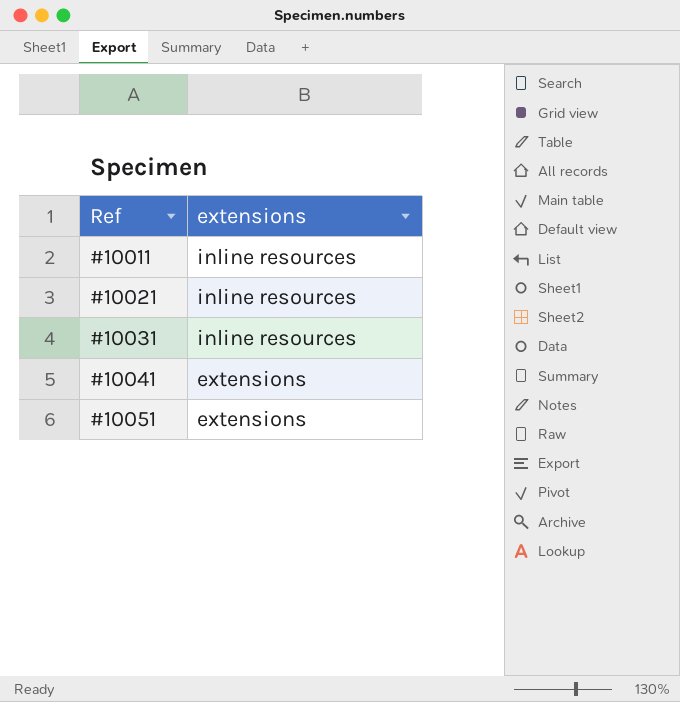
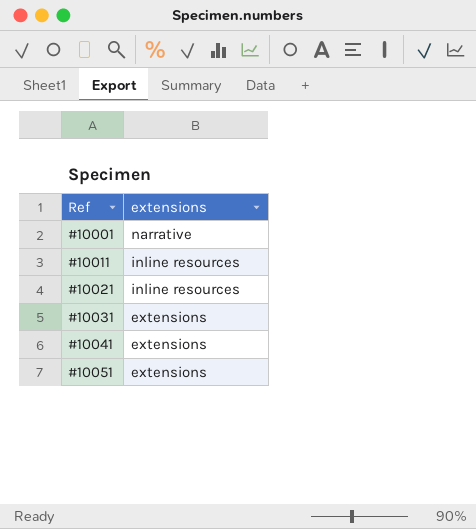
row #10001: none -> narrative
#10031 | extensions: inline resources -> extensions

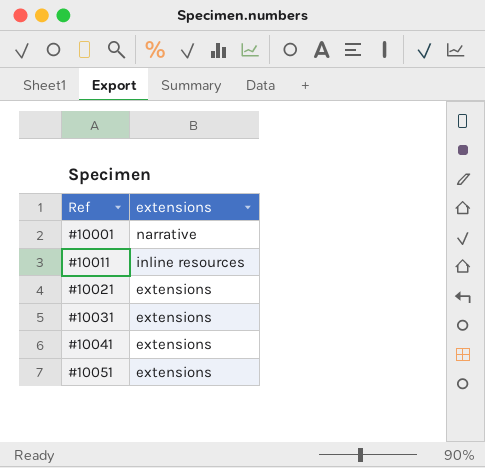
#10021 | extensions: inline resources -> extensions

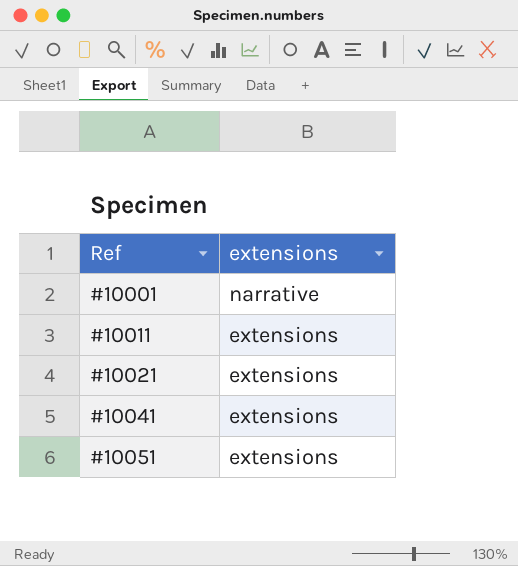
row #10031: extensions -> none
#10011 | extensions: inline resources -> extensions

